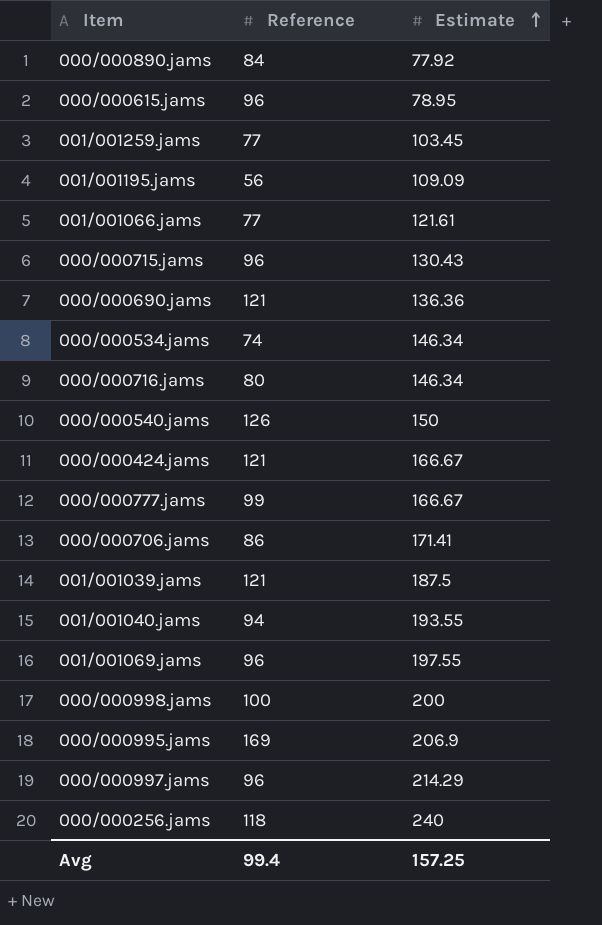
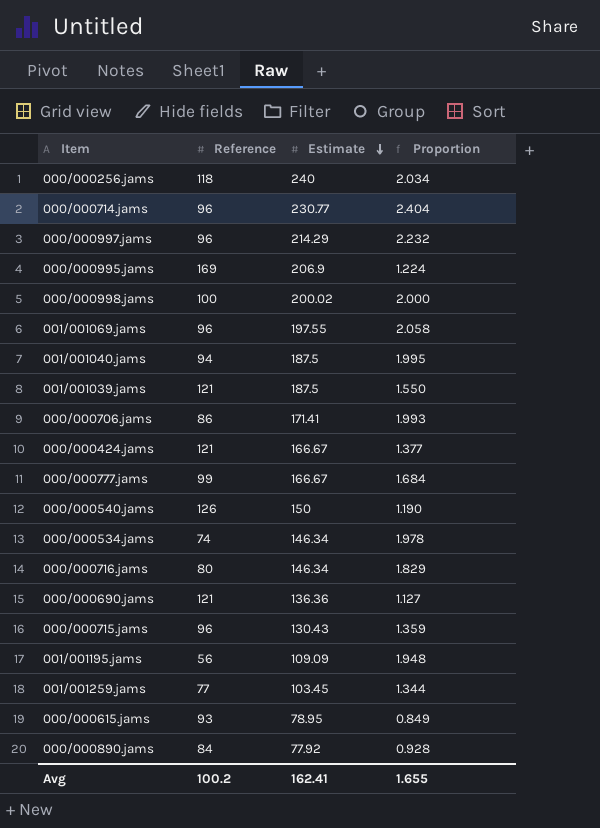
row order: Estimate ascending -> Estimate descending
column Proportion | formula: none -> [Estimate] / [Reference]
row 001/001066.jams: 77 | 121.61 -> none
row 000/000714.jams: none -> 96 | 230.77 | 2.404
000/000998.jams | Estimate: 200 -> 200.02
001/001040.jams | Estimate: 193.55 -> 187.5
000/000615.jams | Reference: 96 -> 93
Avg | Reference: 99.4 -> 100.2
Avg | Estimate: 157.25 -> 162.41

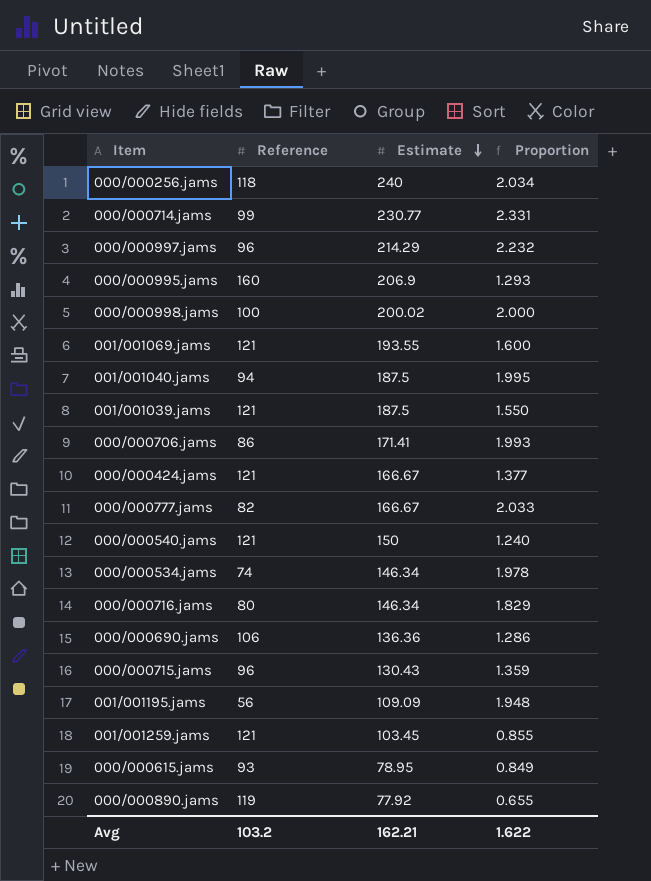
000/000714.jams | Reference: 96 -> 99
000/000714.jams | Proportion: 2.404 -> 2.331
000/000995.jams | Reference: 169 -> 160
000/000995.jams | Proportion: 1.224 -> 1.293
001/001069.jams | Reference: 96 -> 121
001/001069.jams | Estimate: 197.55 -> 193.55
001/001069.jams | Proportion: 2.058 -> 1.600
000/000777.jams | Reference: 99 -> 82
000/000777.jams | Proportion: 1.684 -> 2.033
000/000540.jams | Reference: 126 -> 121
000/000540.jams | Proportion: 1.190 -> 1.240
000/000690.jams | Reference: 121 -> 106
000/000690.jams | Proportion: 1.127 -> 1.286
001/001259.jams | Reference: 77 -> 121
001/001259.jams | Proportion: 1.344 -> 0.855
000/000890.jams | Reference: 84 -> 119
000/000890.jams | Proportion: 0.928 -> 0.655
Avg | Reference: 100.2 -> 103.2
Avg | Estimate: 162.41 -> 162.21
Avg | Proportion: 1.655 -> 1.622

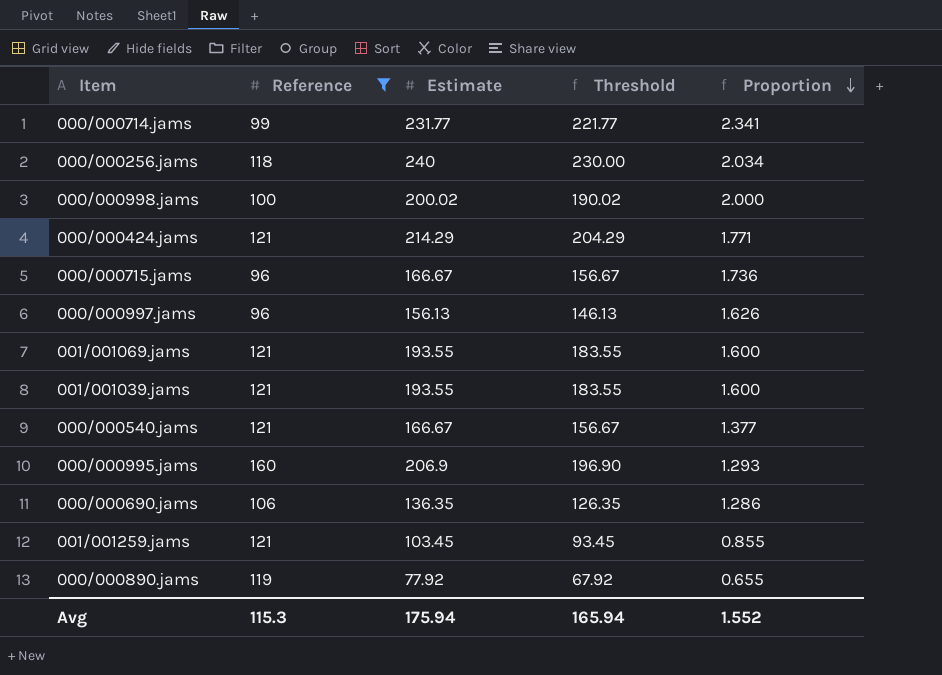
filter: none -> Reference >= 96
row order: Estimate descending -> Proportion descending
column Threshold | formula: none -> [Estimate] - 10
000/000714.jams | Estimate: 230.77 -> 231.77
000/000714.jams | Proportion: 2.331 -> 2.341
000/000424.jams | Estimate: 166.67 -> 214.29
000/000424.jams | Proportion: 1.377 -> 1.771
000/000715.jams | Estimate: 130.43 -> 166.67
000/000715.jams | Proportion: 1.359 -> 1.736
000/000997.jams | Estimate: 214.29 -> 156.13
000/000997.jams | Proportion: 2.232 -> 1.626
001/001039.jams | Estimate: 187.5 -> 193.55
001/001039.jams | Proportion: 1.550 -> 1.600
000/000540.jams | Estimate: 150 -> 166.67
000/000540.jams | Proportion: 1.240 -> 1.377
000/000690.jams | Estimate: 136.36 -> 136.35
Avg | Reference: 103.2 -> 115.3
Avg | Estimate: 162.21 -> 175.94
Avg | Proportion: 1.622 -> 1.552

